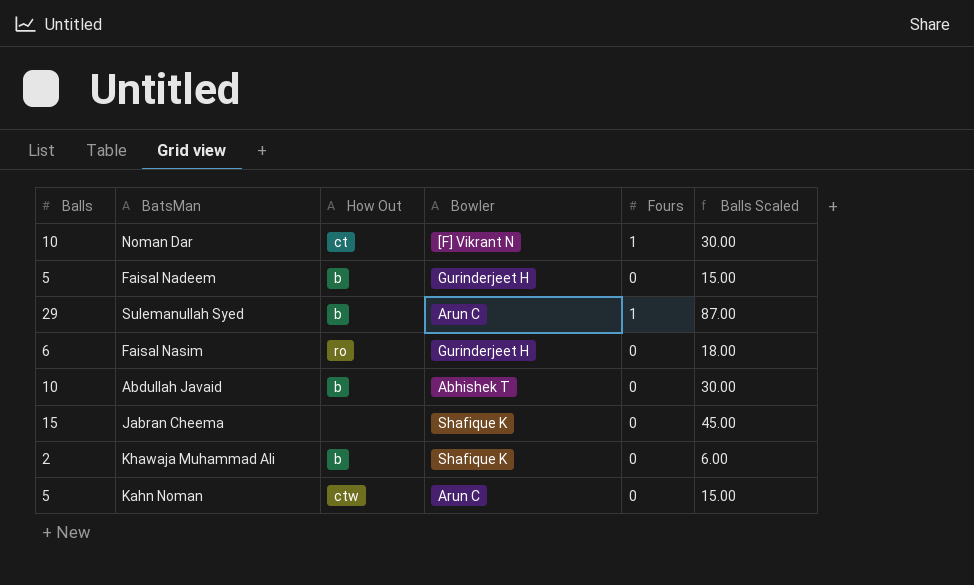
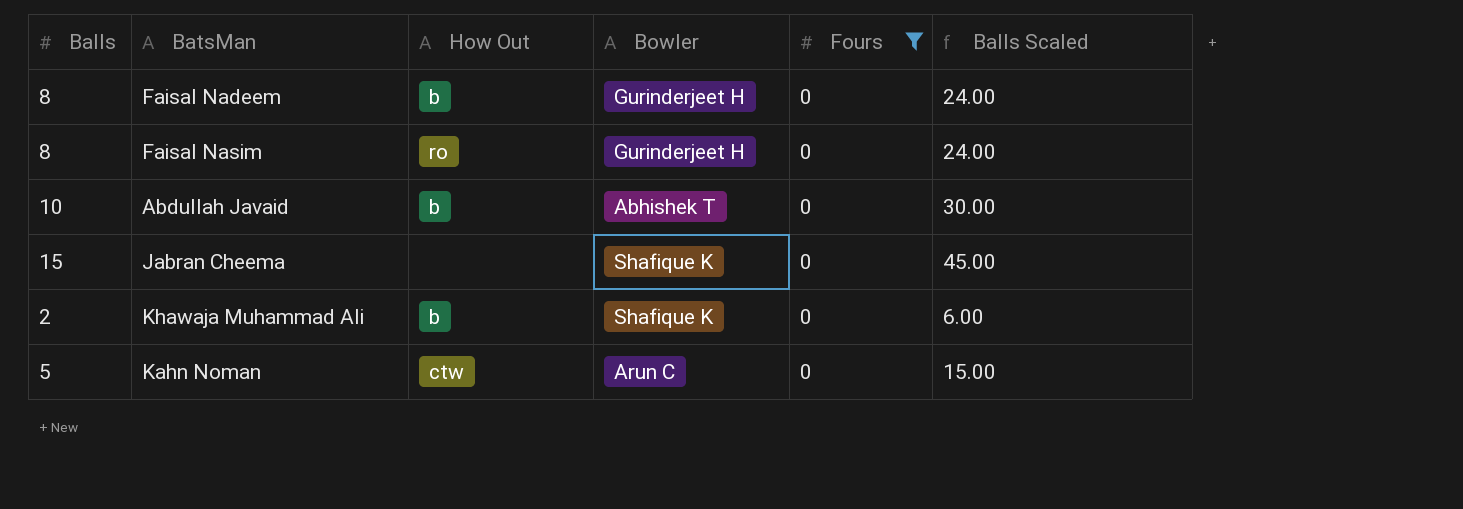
filter: none -> Fours = 0
Faisal Nadeem | Balls: 5 -> 8
Faisal Nadeem | Balls Scaled: 15.00 -> 24.00
Faisal Nasim | Balls: 6 -> 8
Faisal Nasim | Balls Scaled: 18.00 -> 24.00

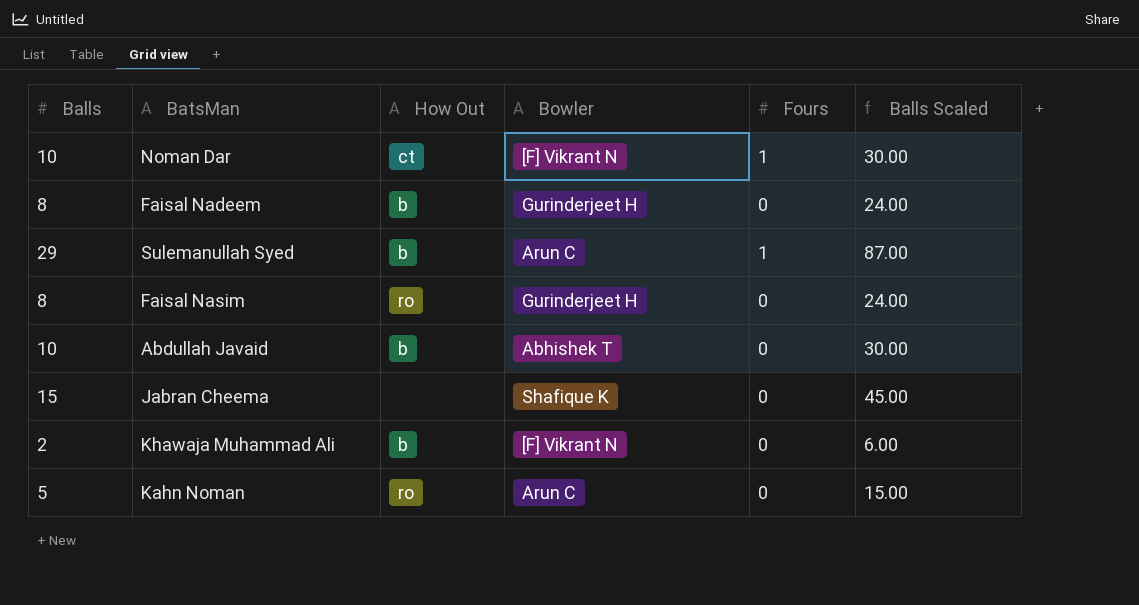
filter: Fours = 0 -> none
Khawaja Muhammad Ali | Bowler: Shafique K -> [F] Vikrant N
Kahn Noman | How Out: ctw -> ro

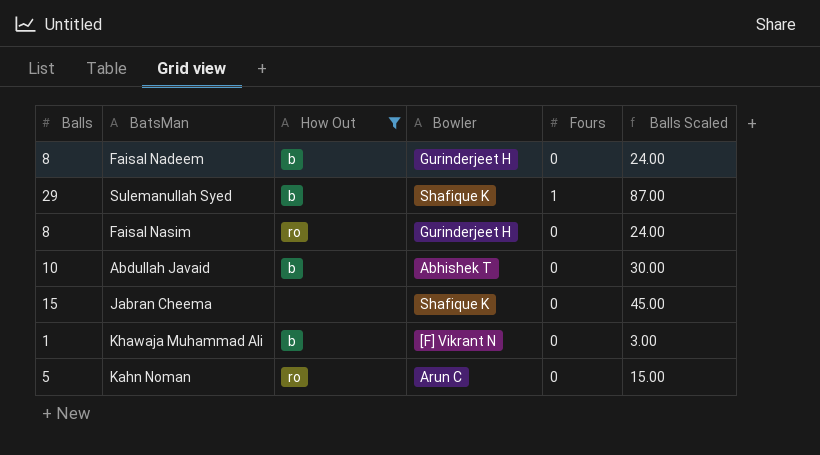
filter: none -> How Out != ct
Sulemanullah Syed | Bowler: Arun C -> Shafique K
Khawaja Muhammad Ali | Balls: 2 -> 1
Khawaja Muhammad Ali | Balls Scaled: 6.00 -> 3.00

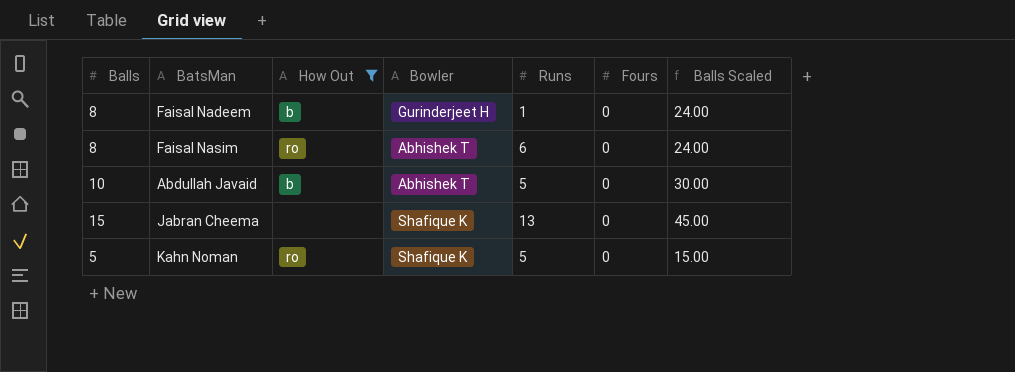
column Runs | position: none -> 5
row Sulemanullah Syed: 29 | b | Shafique K | 1 | 87.00 -> none
row Khawaja Muhammad Ali: 1 | b | [F] Vikrant N | 0 | 3.00 -> none
Faisal Nasim | Bowler: Gurinderjeet H -> Abhishek T
Kahn Noman | Bowler: Arun C -> Shafique K

